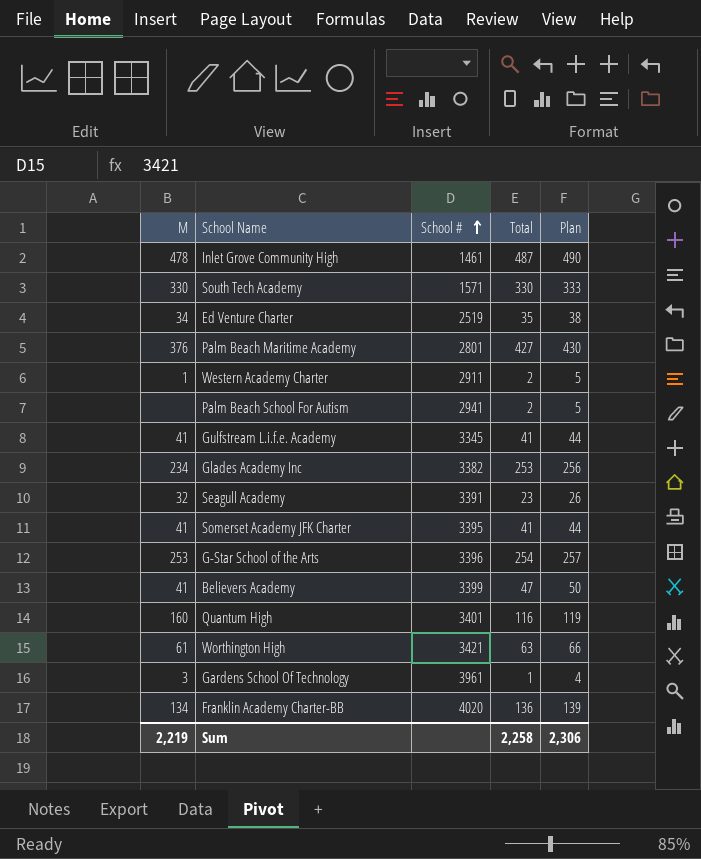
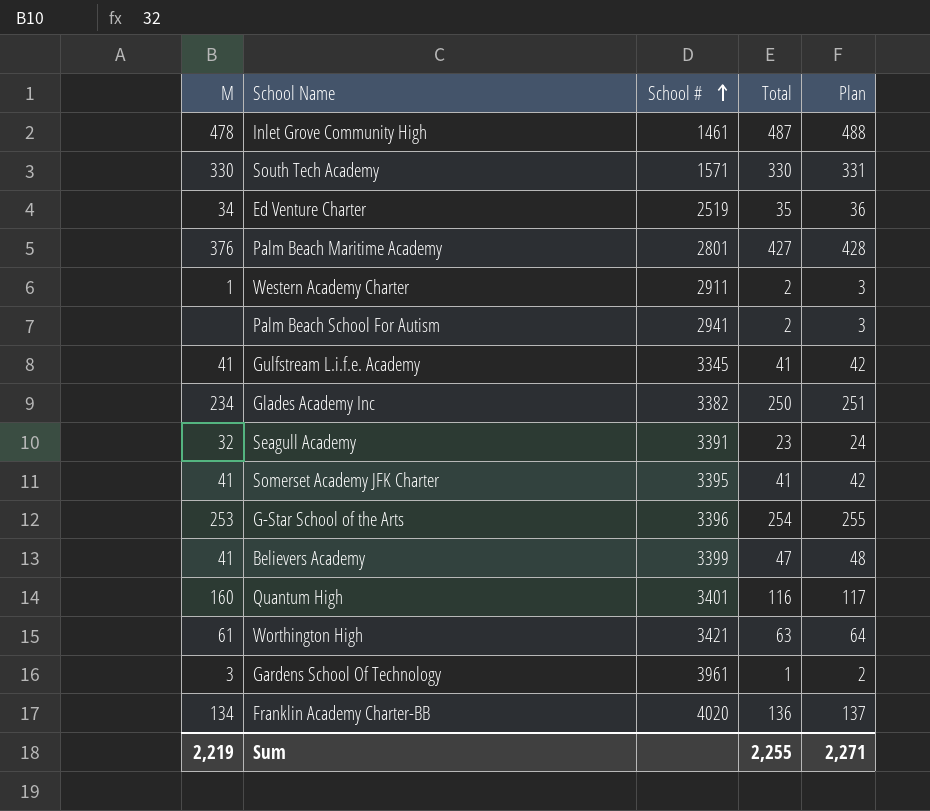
column Plan | formula: [Total] + 3 -> [Total] + 1
Glades Academy Inc | Total: 253 -> 250
Sum | Total: 2,258 -> 2,255
Sum | Plan: 2,306 -> 2,271

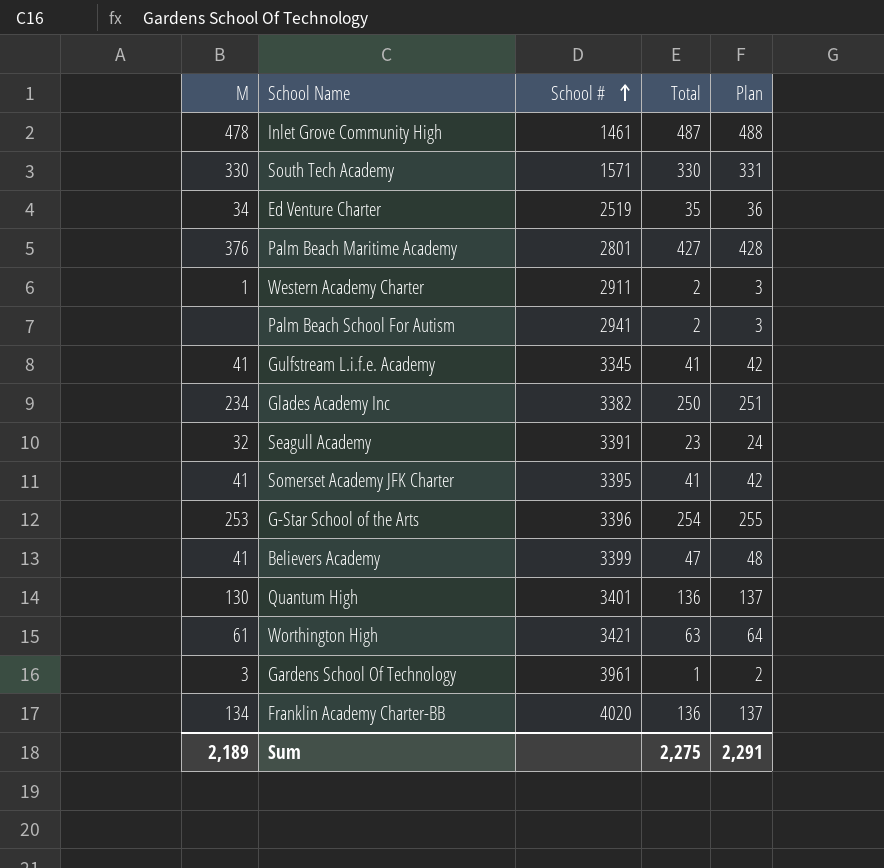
Quantum High | M: 160 -> 130
Quantum High | Total: 116 -> 136
Quantum High | Plan: 117 -> 137
Sum | M: 2,219 -> 2,189
Sum | Total: 2,255 -> 2,275
Sum | Plan: 2,271 -> 2,291

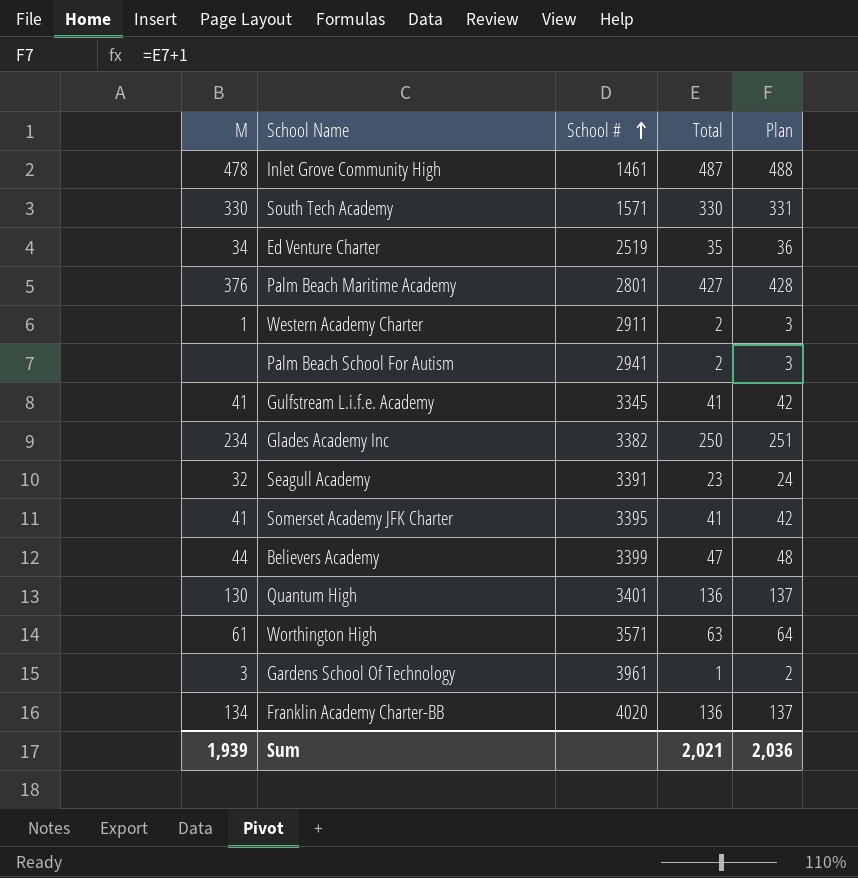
row G-Star School of the Arts: 253 | 3396 | 254 | 255 -> none
Believers Academy | M: 41 -> 44
Worthington High | School #: 3421 -> 3571
Sum | M: 2,189 -> 1,939
Sum | Total: 2,275 -> 2,021
Sum | Plan: 2,291 -> 2,036

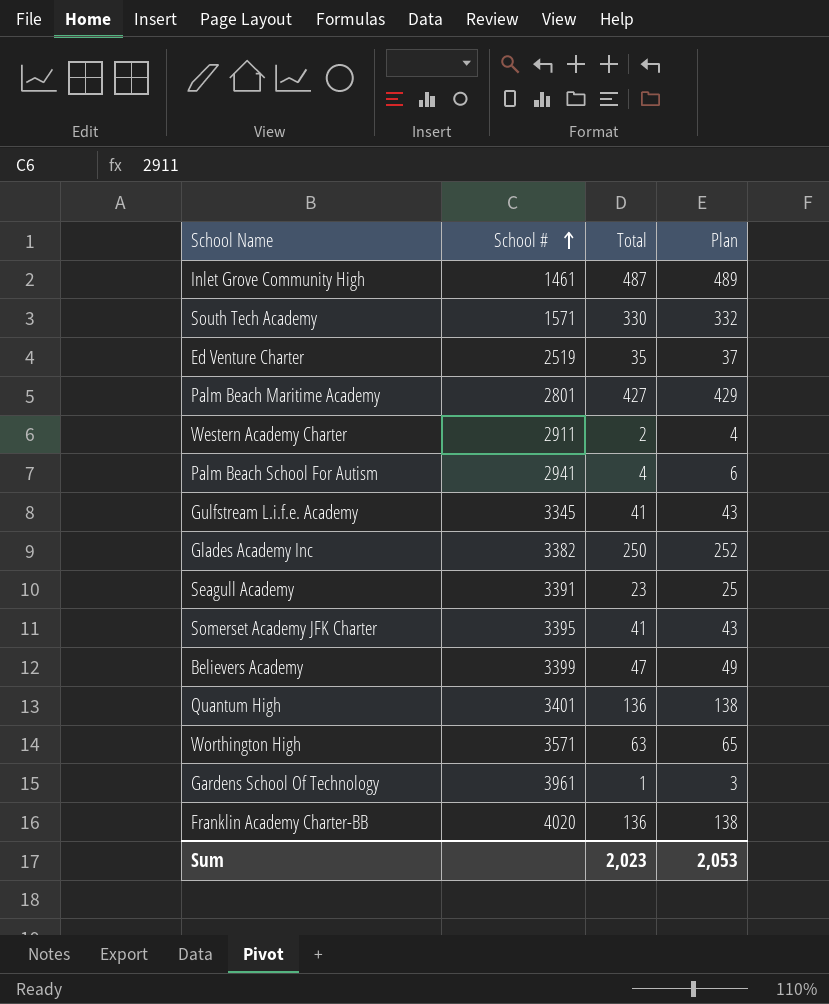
column M | position: 1 -> none
column Plan | formula: [Total] + 1 -> [Total] + 2
Palm Beach School For Autism | Total: 2 -> 4
Sum | Total: 2,021 -> 2,023
Sum | Plan: 2,036 -> 2,053

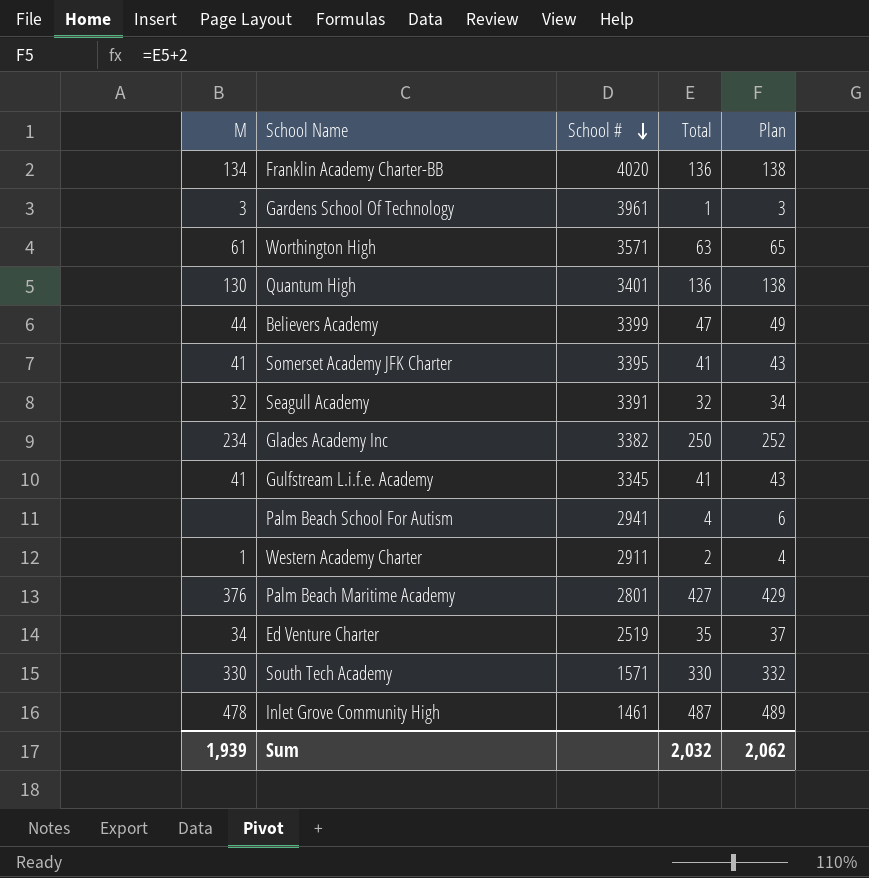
row order: School # ascending -> School # descending
column M | position: none -> 1
Seagull Academy | Total: 23 -> 32
Seagull Academy | Plan: 25 -> 34
Sum | Total: 2,023 -> 2,032
Sum | Plan: 2,053 -> 2,062

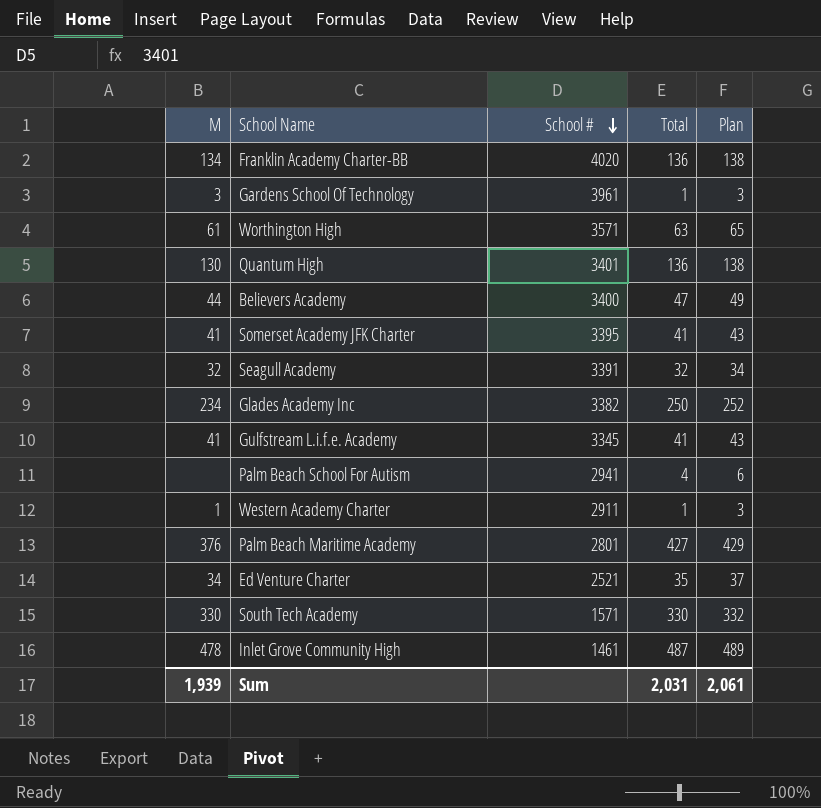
Believers Academy | School #: 3399 -> 3400
Western Academy Charter | Total: 2 -> 1
Western Academy Charter | Plan: 4 -> 3
Ed Venture Charter | School #: 2519 -> 2521
Sum | Total: 2,032 -> 2,031
Sum | Plan: 2,062 -> 2,061

